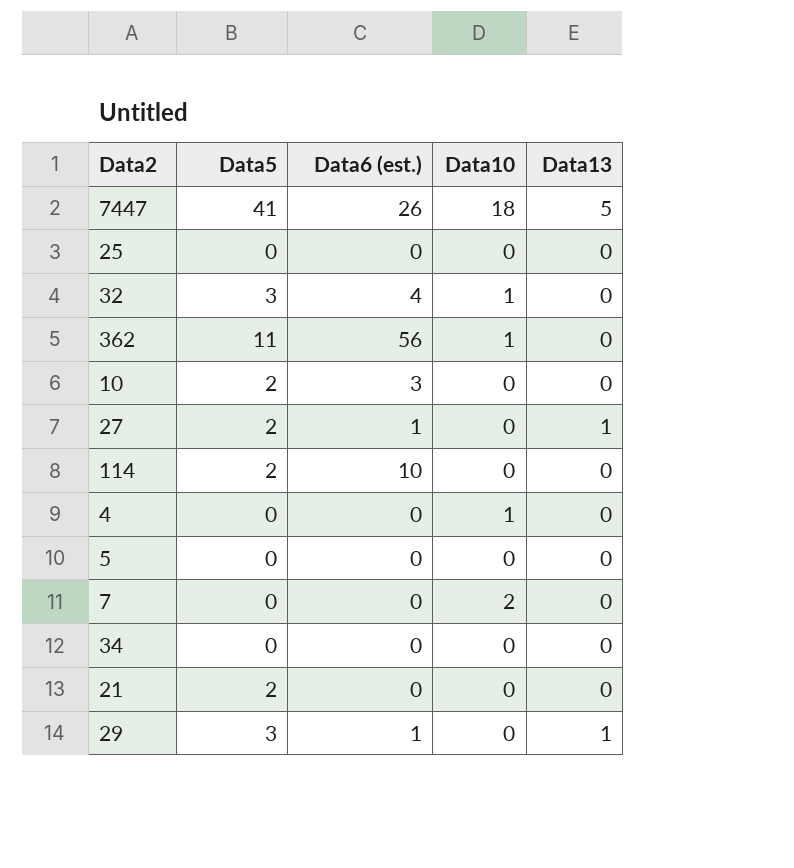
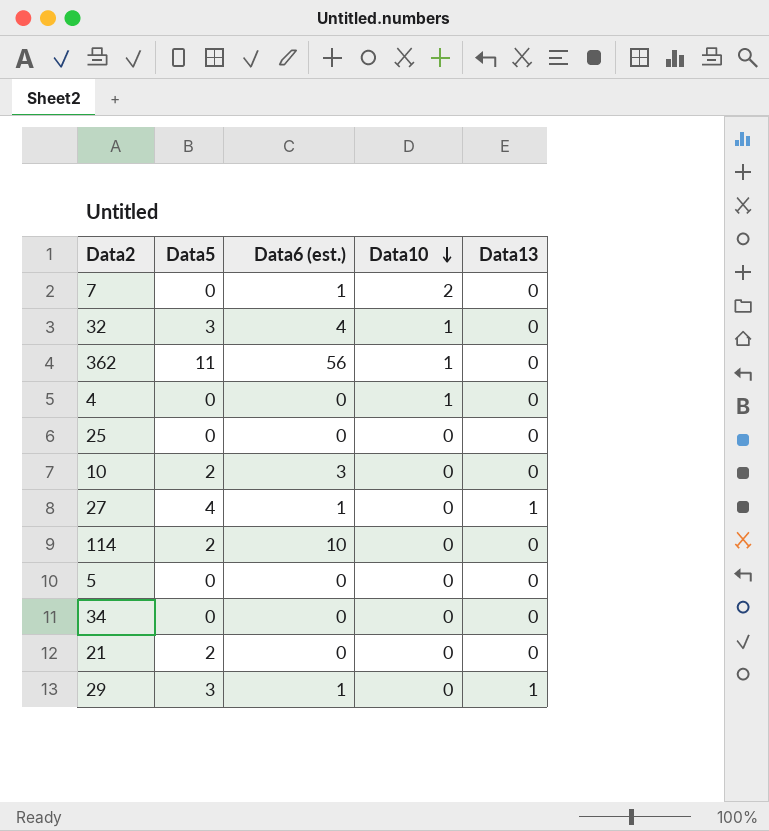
row order: none -> Data10 descending
row 7447: 41 | 26 | 18 | 5 -> none
7 | Data6 (est.): 0 -> 1
27 | Data5: 2 -> 4

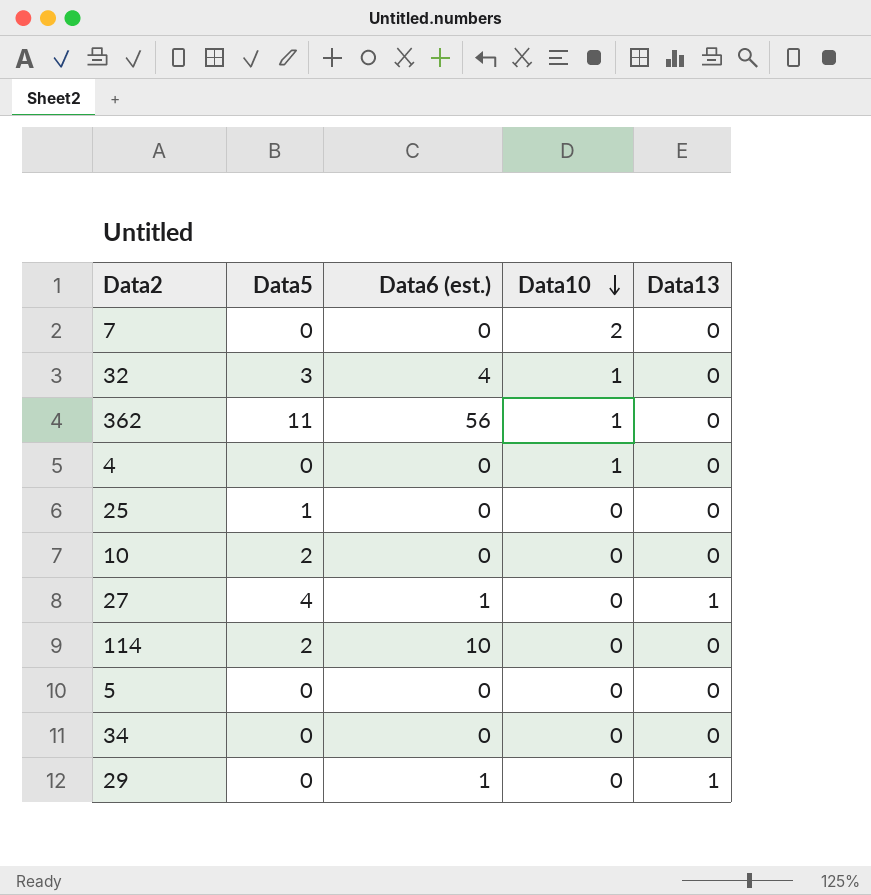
row 21: 2 | 0 | 0 | 0 -> none
7 | Data6 (est.): 1 -> 0
25 | Data5: 0 -> 1
10 | Data6 (est.): 3 -> 0
29 | Data5: 3 -> 0

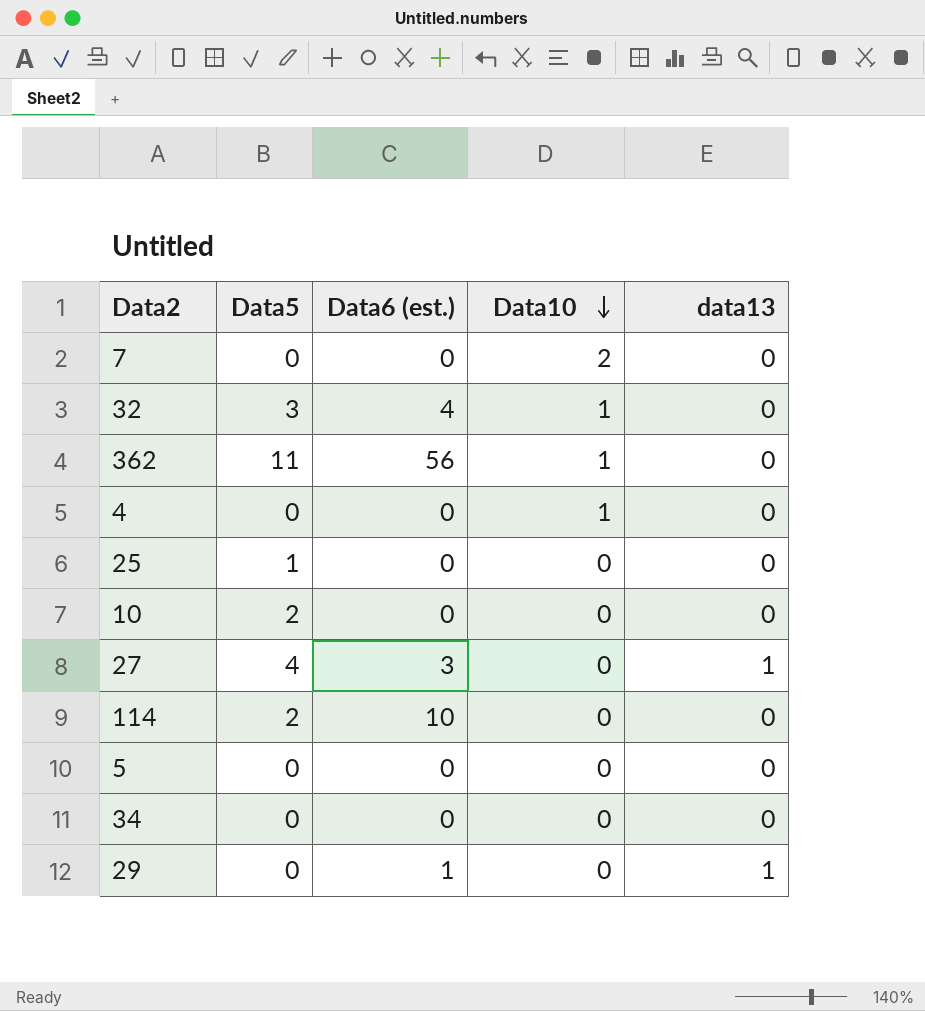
column name: Data13 -> data13
27 | Data6 (est.): 1 -> 3

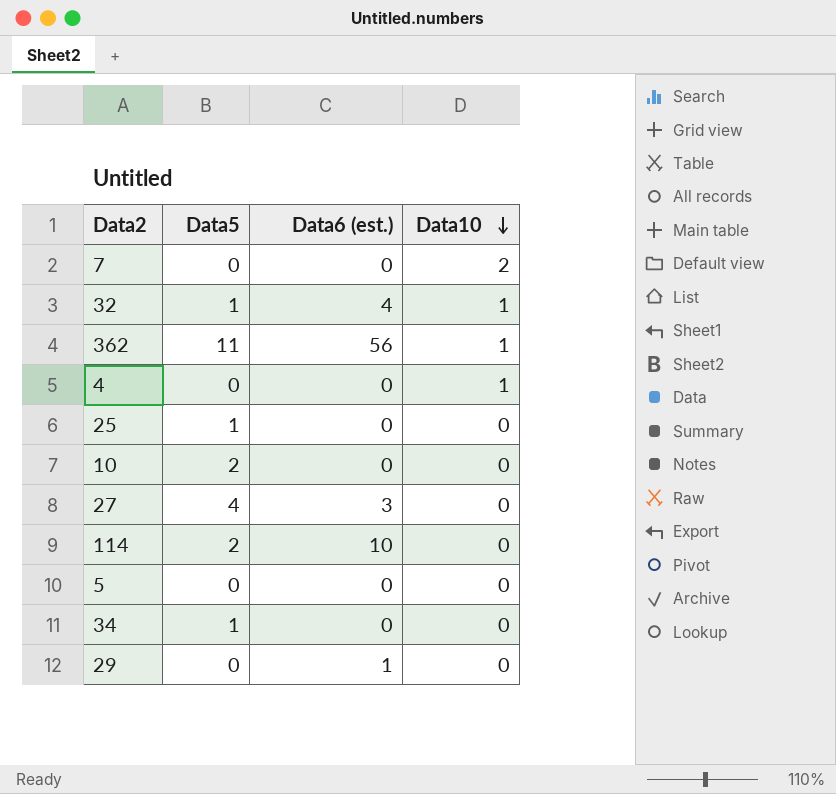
column data13 | position: 5 -> none
32 | Data5: 3 -> 1
34 | Data5: 0 -> 1

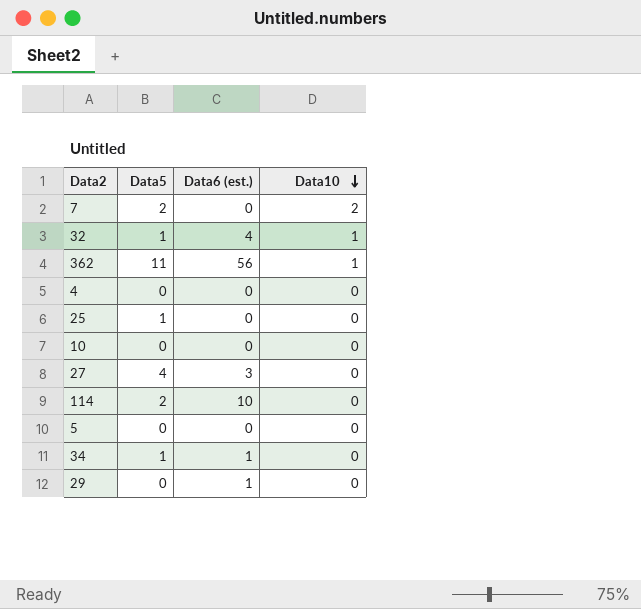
7 | Data5: 0 -> 2
4 | Data10: 1 -> 0
10 | Data5: 2 -> 0
34 | Data6 (est.): 0 -> 1

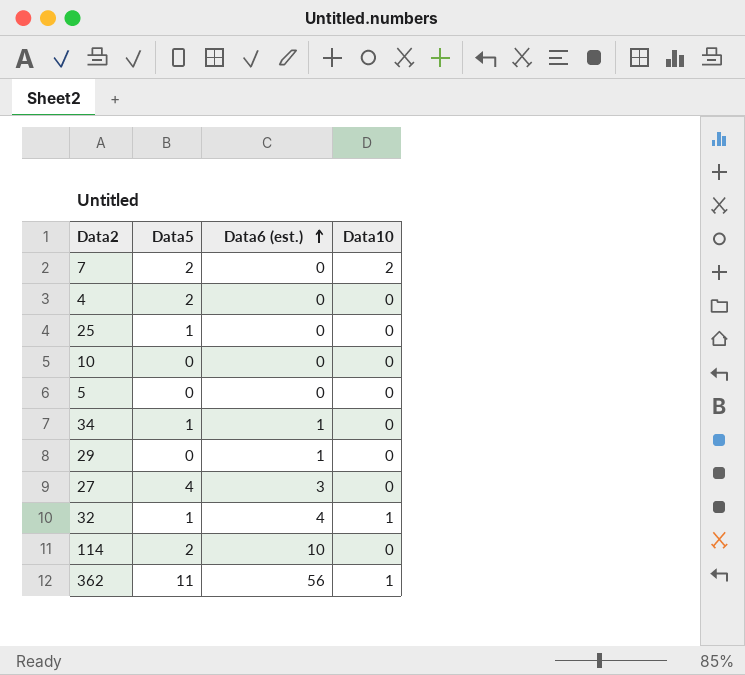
row order: Data10 descending -> Data6 (est.) ascending
4 | Data5: 0 -> 2

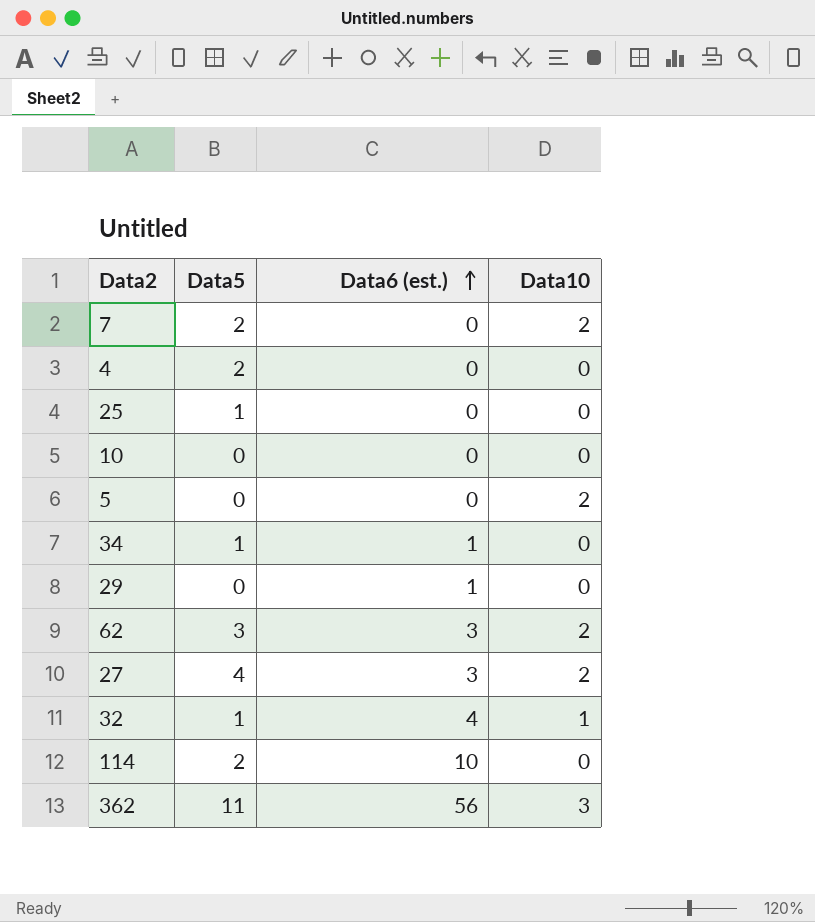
5 | Data10: 0 -> 2
row 62: none -> 3 | 3 | 2
27 | Data10: 0 -> 2
362 | Data10: 1 -> 3

